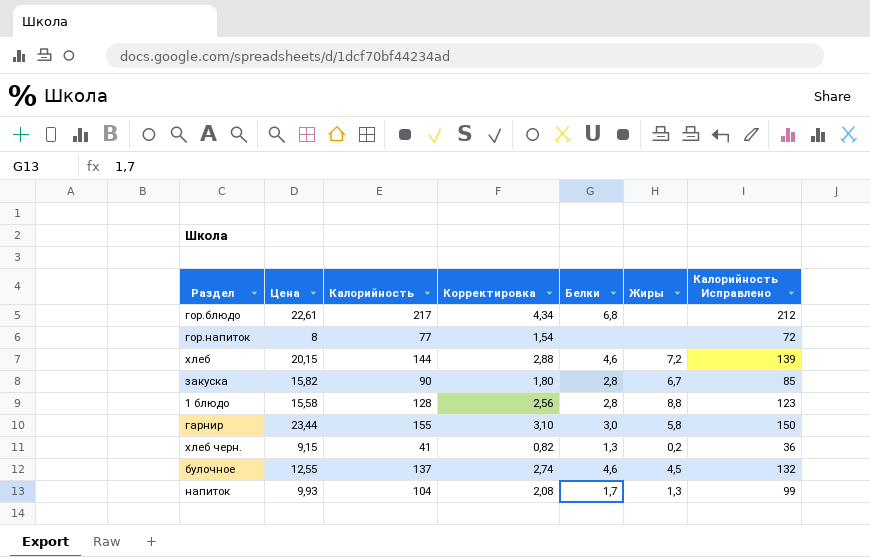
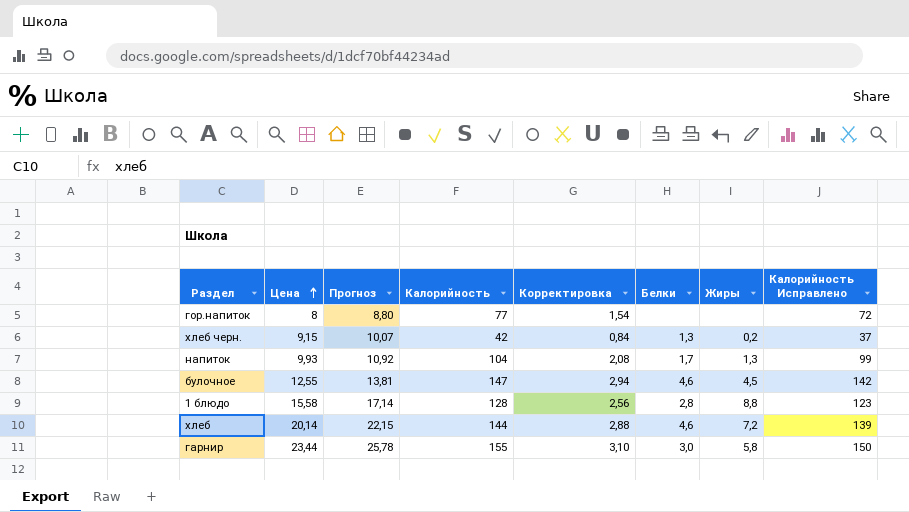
row order: none -> Цена ascending
column Прогноз | formula: none -> [Цена] * 1,1
row гор.блюдо: 22,61 | 217 | 4,34 | 6,8 | none | 212 -> none
row закуска: 15,82 | 90 | 1,80 | 2,8 | 6,7 | 85 -> none
хлеб черн. | Калорийность: 41 -> 42
хлеб черн. | Корректировка: 0,82 -> 0,84
хлеб черн. | Калорийность Исправлено: 36 -> 37
булочное | Калорийность: 137 -> 147
булочное | Корректировка: 2,74 -> 2,94
булочное | Калорийность Исправлено: 132 -> 142
хлеб | Цена: 20,15 -> 20,14

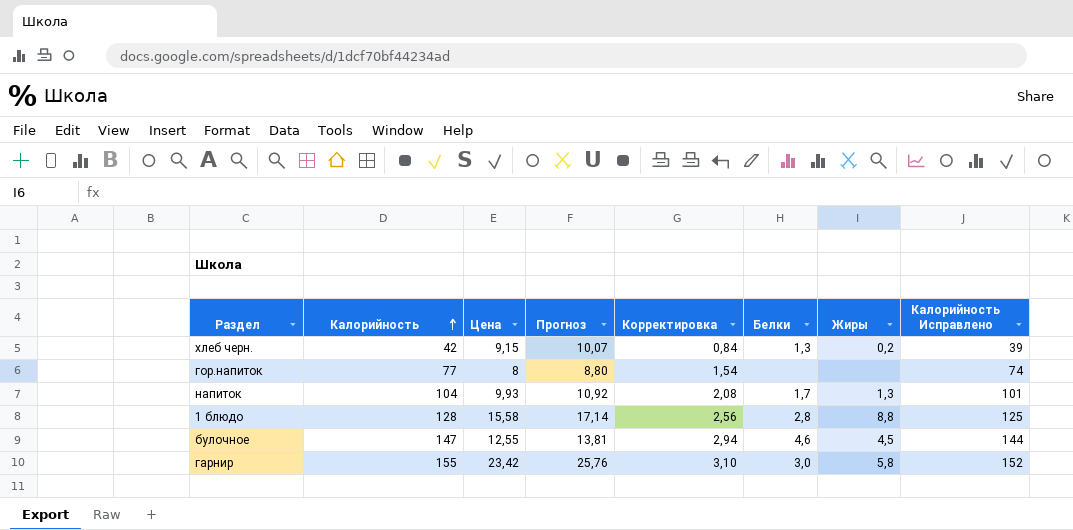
row order: Цена ascending -> Калорийность ascending
column Калорийность | position: 4 -> 2
column Калорийность Исправлено | formula: [Калорийность] - 5 -> [Калорийность] - 3
row хлеб: 20,14 | 22,15 | 144 | 2,88 | 4,6 | 7,2 | 139 -> none
гарнир | Цена: 23,44 -> 23,42
гарнир | Прогноз: 25,78 -> 25,76

